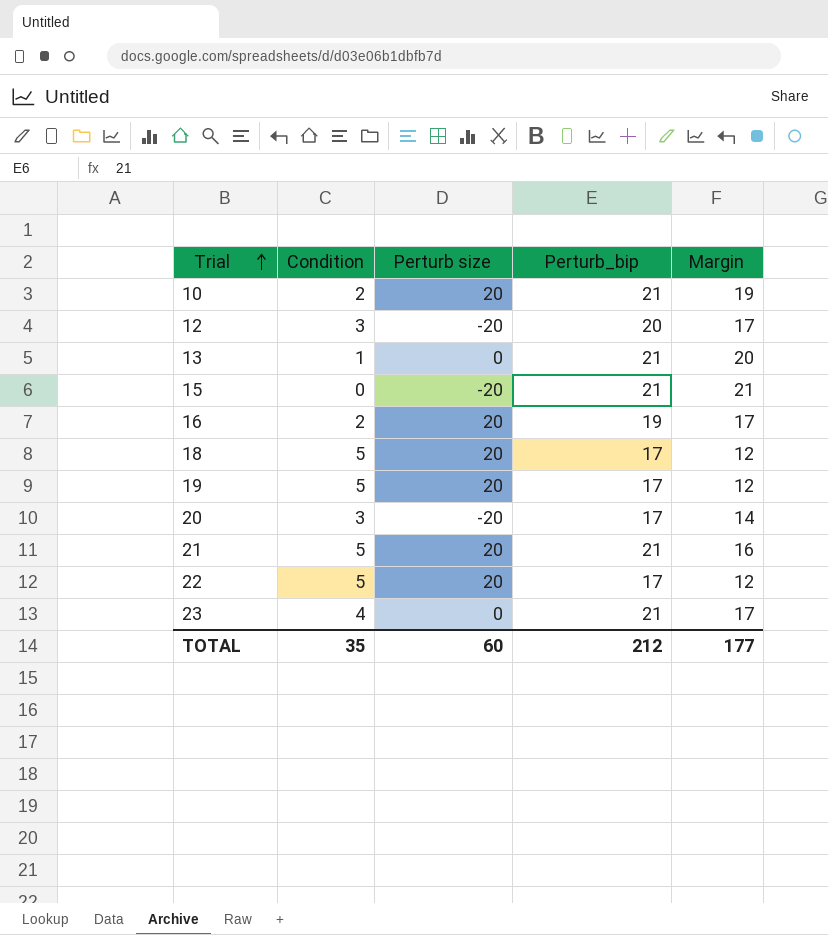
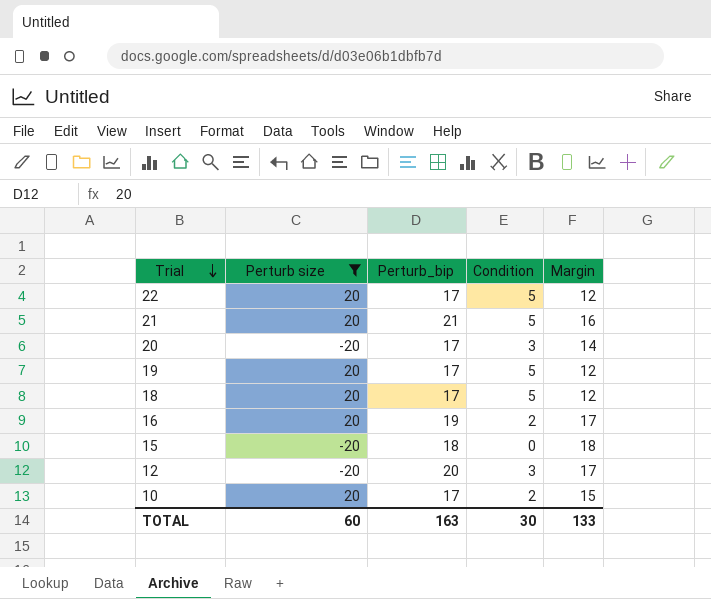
filter: none -> Perturb size != 0
row order: Trial ascending -> Trial descending
column Condition | position: 2 -> 4
15 | Perturb_bip: 21 -> 18
15 | Margin: 21 -> 18
10 | Perturb_bip: 21 -> 17
10 | Margin: 19 -> 15
TOTAL | Perturb_bip: 212 -> 163
TOTAL | Condition: 35 -> 30
TOTAL | Margin: 177 -> 133

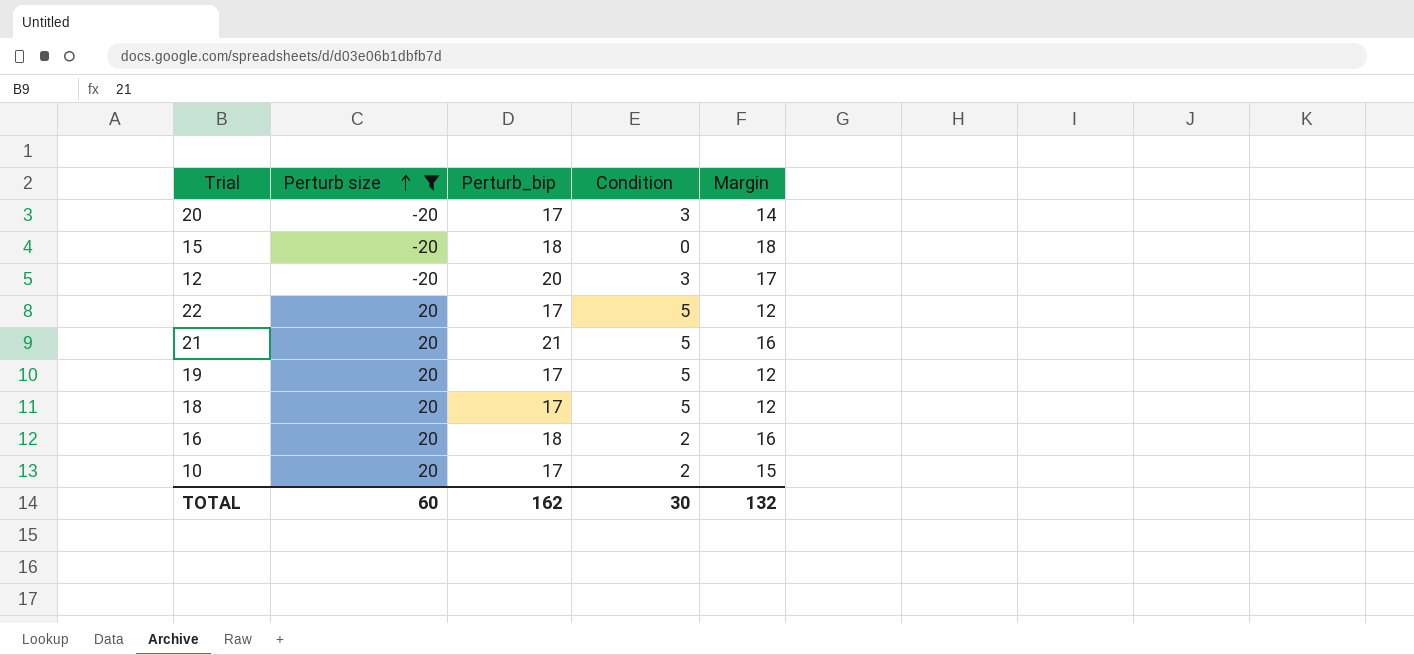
row order: Trial descending -> Perturb size ascending
16 | Perturb_bip: 19 -> 18
16 | Margin: 17 -> 16
TOTAL | Perturb_bip: 163 -> 162
TOTAL | Margin: 133 -> 132

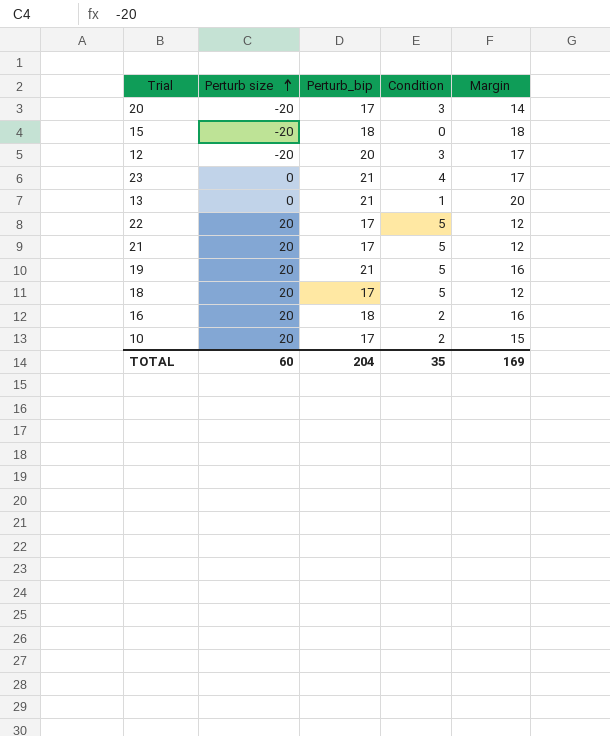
filter: Perturb size != 0 -> none
21 | Perturb_bip: 21 -> 17
21 | Margin: 16 -> 12
19 | Perturb_bip: 17 -> 21
19 | Margin: 12 -> 16
TOTAL | Perturb_bip: 162 -> 204
TOTAL | Condition: 30 -> 35
TOTAL | Margin: 132 -> 169

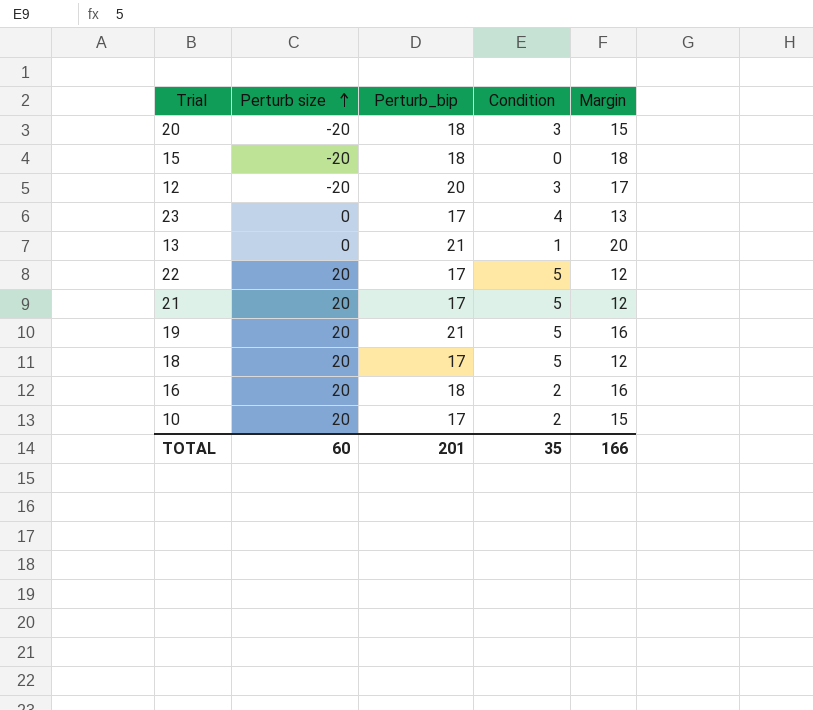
20 | Perturb_bip: 17 -> 18
20 | Margin: 14 -> 15
23 | Perturb_bip: 21 -> 17
23 | Margin: 17 -> 13
TOTAL | Perturb_bip: 204 -> 201
TOTAL | Margin: 169 -> 166

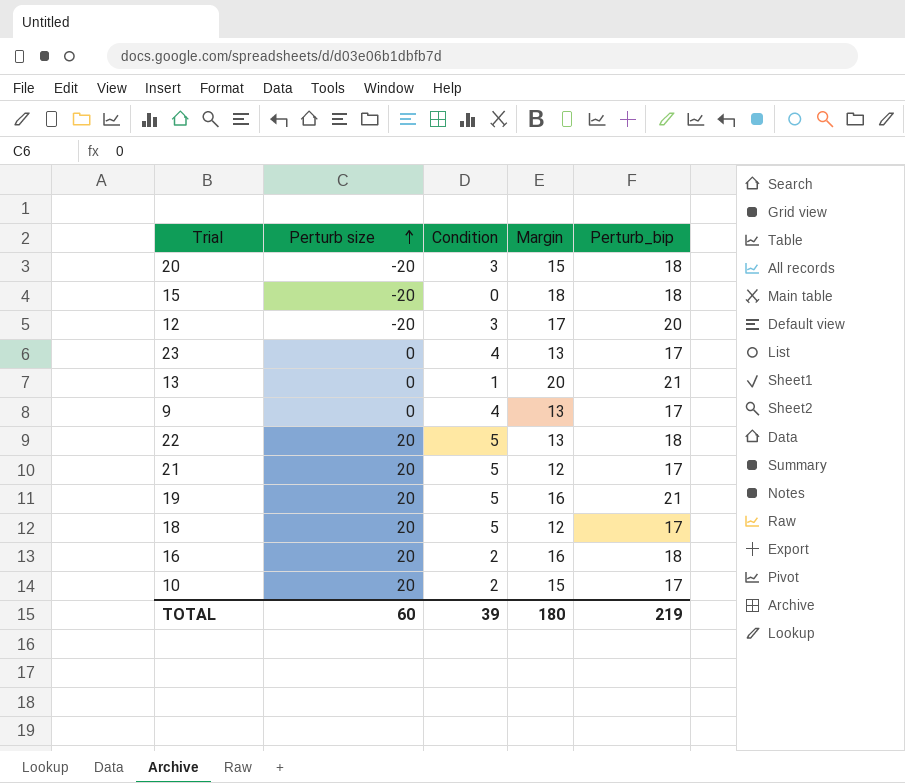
column Perturb_bip | position: 3 -> 5
row 9: none -> 0 | 4 | 13 | 17
22 | Margin: 12 -> 13
22 | Perturb_bip: 17 -> 18
TOTAL | Condition: 35 -> 39
TOTAL | Margin: 166 -> 180
TOTAL | Perturb_bip: 201 -> 219

